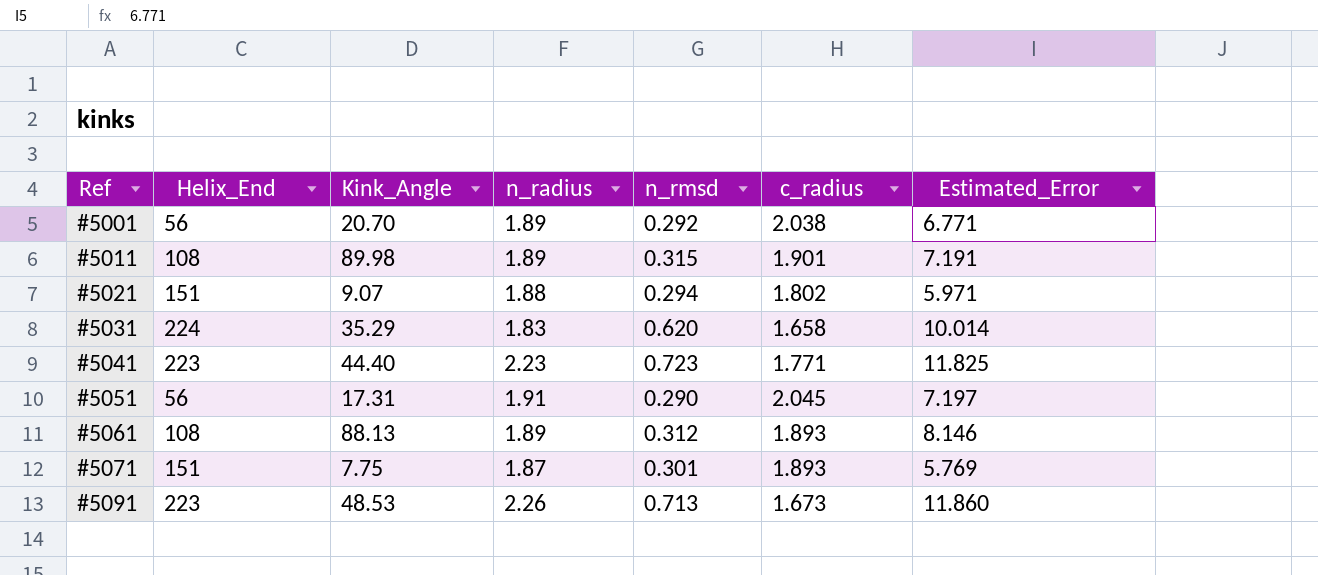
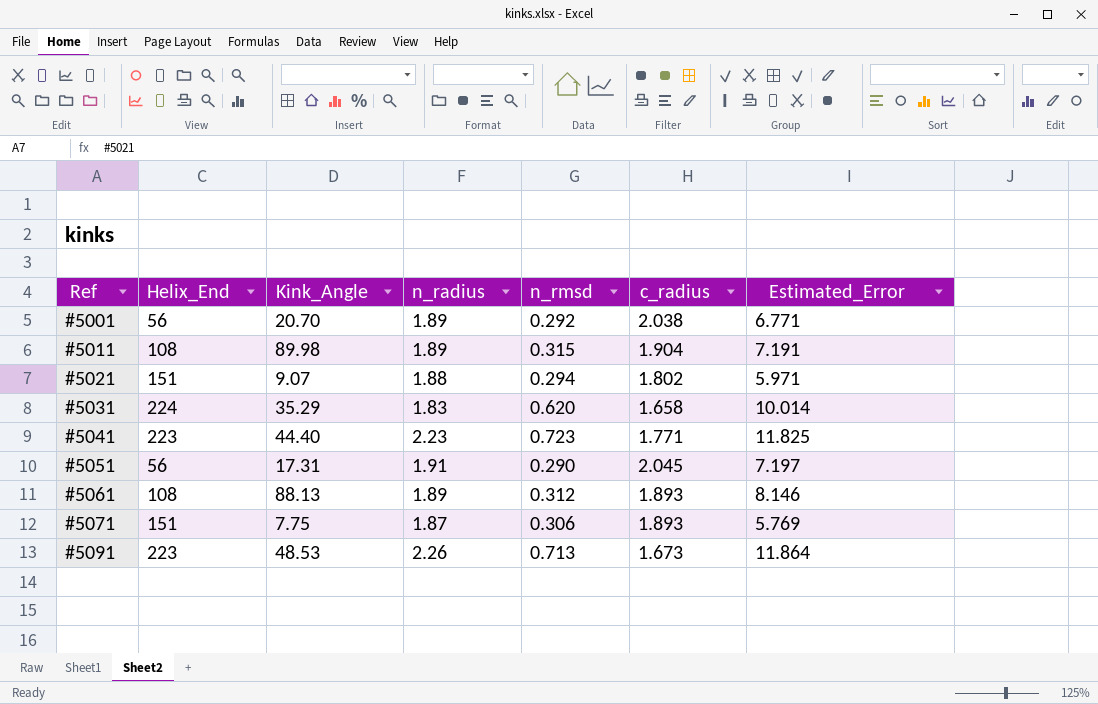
#5011 | c_radius: 1.901 -> 1.904
#5071 | n_rmsd: 0.301 -> 0.306
#5091 | Estimated_Error: 11.860 -> 11.864

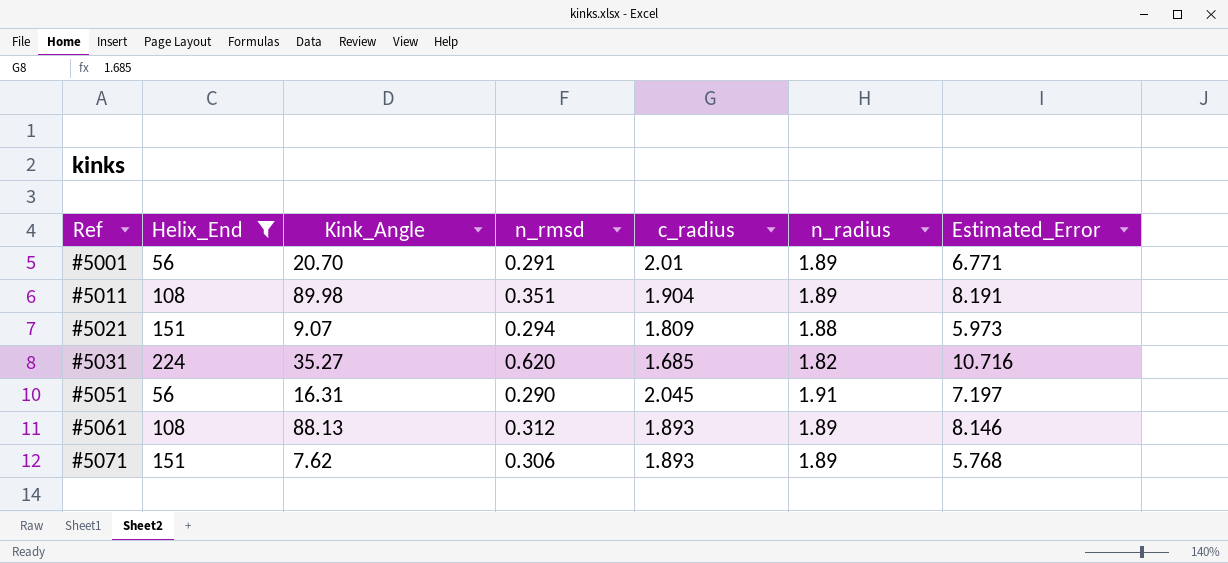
filter: none -> Helix_End != 223
column n_radius | position: 4 -> 6
#5001 | n_rmsd: 0.292 -> 0.291
#5001 | c_radius: 2.038 -> 2.01
#5011 | n_rmsd: 0.315 -> 0.351
#5011 | Estimated_Error: 7.191 -> 8.191
#5021 | c_radius: 1.802 -> 1.809
#5021 | Estimated_Error: 5.971 -> 5.973
#5031 | Kink_Angle: 35.29 -> 35.27
#5031 | c_radius: 1.658 -> 1.685
#5031 | n_radius: 1.83 -> 1.82
#5031 | Estimated_Error: 10.014 -> 10.716
#5051 | Kink_Angle: 17.31 -> 16.31
#5071 | Kink_Angle: 7.75 -> 7.62
#5071 | n_radius: 1.87 -> 1.89
#5071 | Estimated_Error: 5.769 -> 5.768

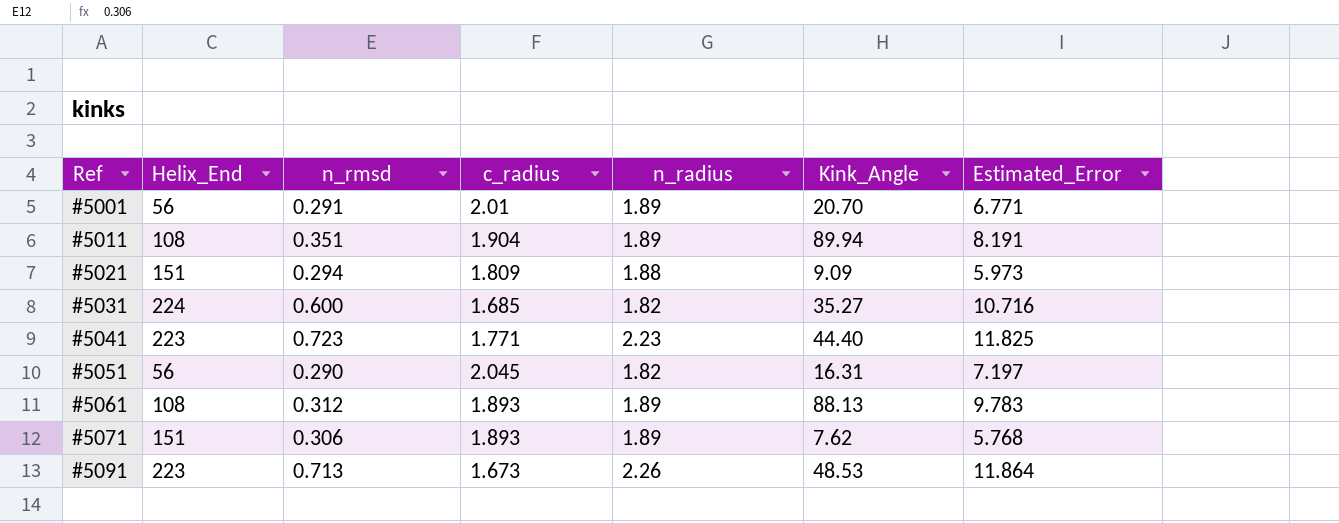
filter: Helix_End != 223 -> none
column Kink_Angle | position: 3 -> 6
#5011 | Kink_Angle: 89.98 -> 89.94
#5021 | Kink_Angle: 9.07 -> 9.09
#5031 | n_rmsd: 0.620 -> 0.600
#5051 | n_radius: 1.91 -> 1.82
#5061 | Estimated_Error: 8.146 -> 9.783

